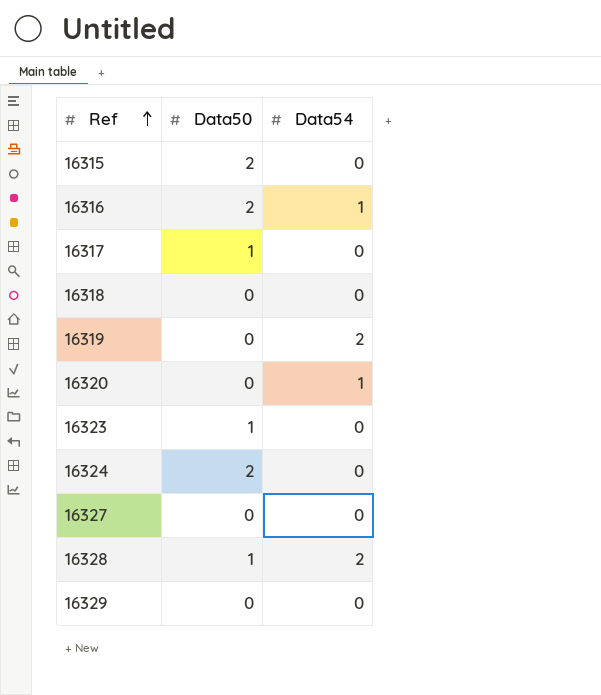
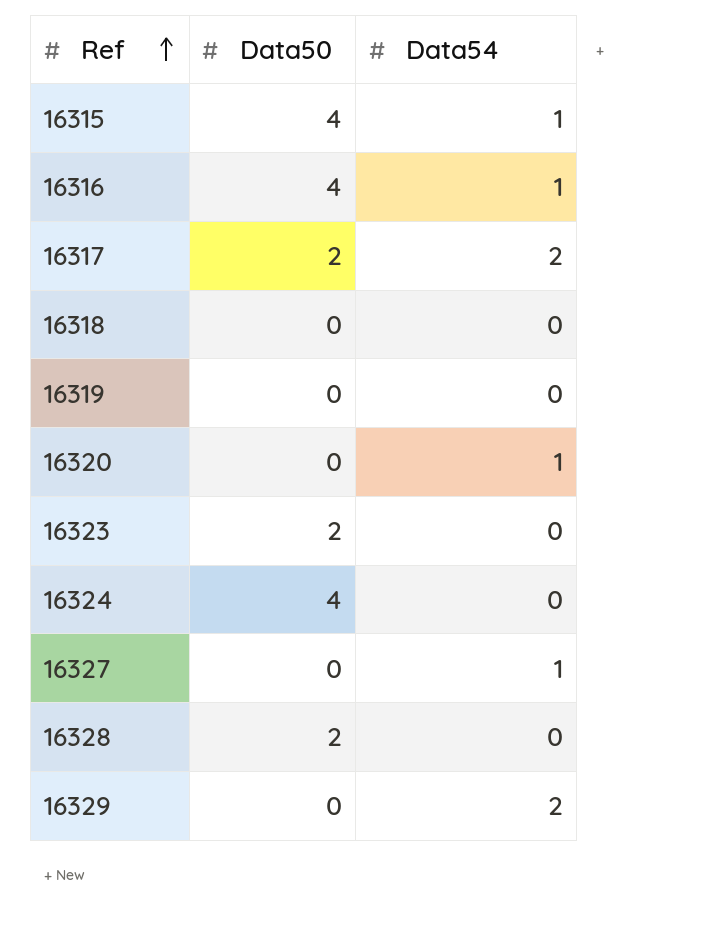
16315 | Data50: 2 -> 4
16315 | Data54: 0 -> 1
16316 | Data50: 2 -> 4
16317 | Data50: 1 -> 2
16317 | Data54: 0 -> 2
16319 | Data54: 2 -> 0
16323 | Data50: 1 -> 2
16324 | Data50: 2 -> 4
16327 | Data54: 0 -> 1
16328 | Data50: 1 -> 2
16328 | Data54: 2 -> 0
16329 | Data54: 0 -> 2

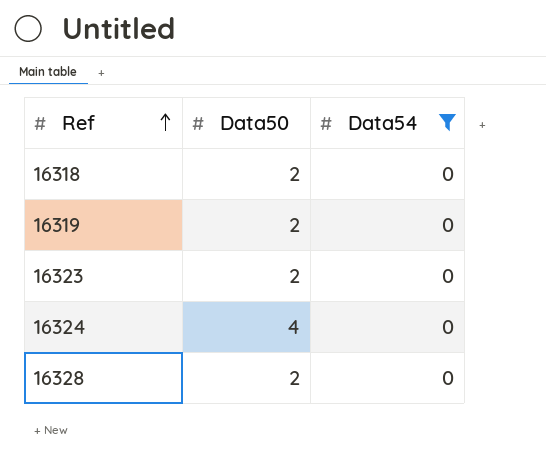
filter: none -> Data54 = 0
16318 | Data50: 0 -> 2
16319 | Data50: 0 -> 2

